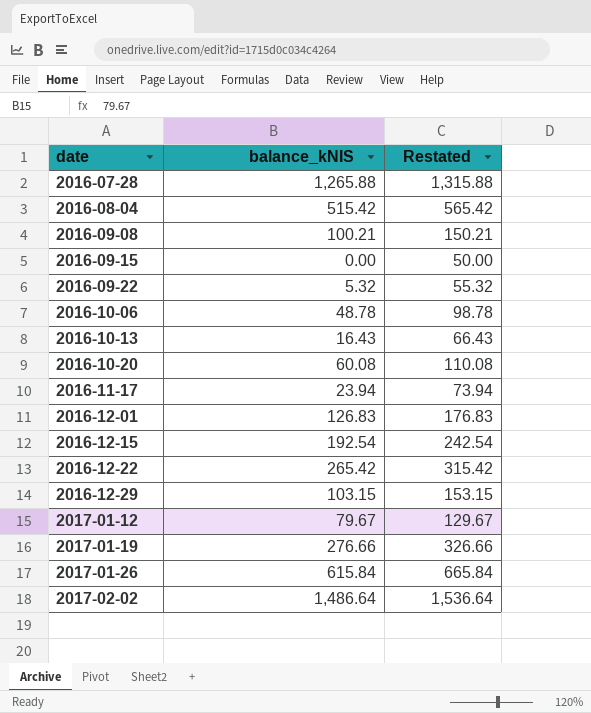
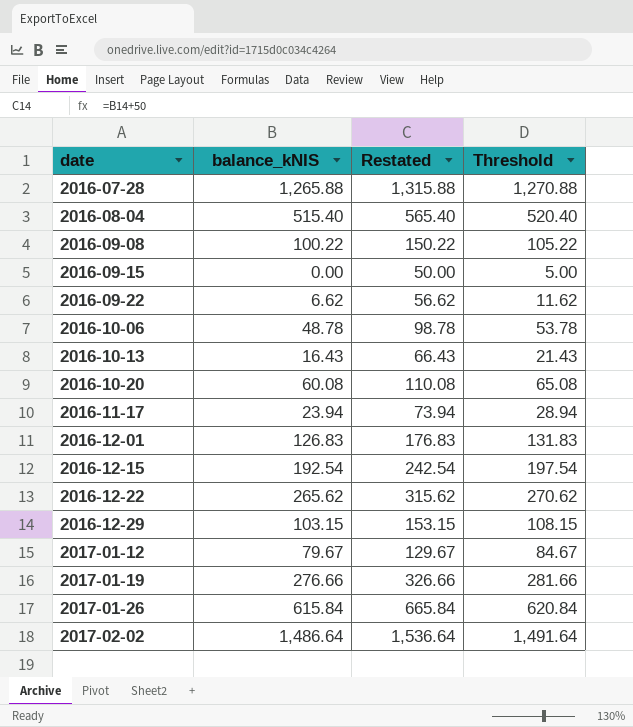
column Threshold | formula: none -> [balance_kNIS] + 5
2016-08-04 | balance_kNIS: 515.42 -> 515.40
2016-08-04 | Restated: 565.42 -> 565.40
2016-09-08 | balance_kNIS: 100.21 -> 100.22
2016-09-08 | Restated: 150.21 -> 150.22
2016-09-22 | balance_kNIS: 5.32 -> 6.62
2016-09-22 | Restated: 55.32 -> 56.62
2016-12-22 | balance_kNIS: 265.42 -> 265.62
2016-12-22 | Restated: 315.42 -> 315.62

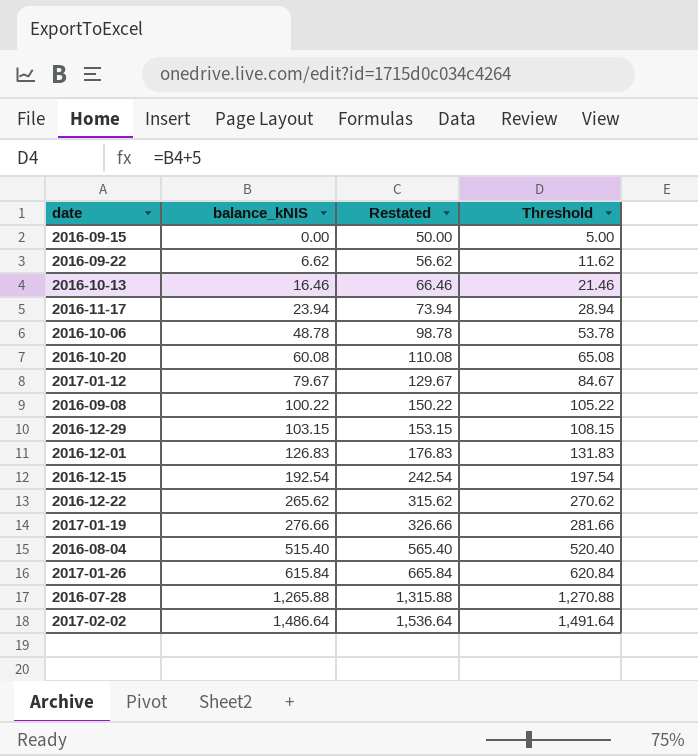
row order: date ascending -> balance_kNIS ascending
2016-10-13 | balance_kNIS: 16.43 -> 16.46
2016-10-13 | Restated: 66.43 -> 66.46
2016-10-13 | Threshold: 21.43 -> 21.46

